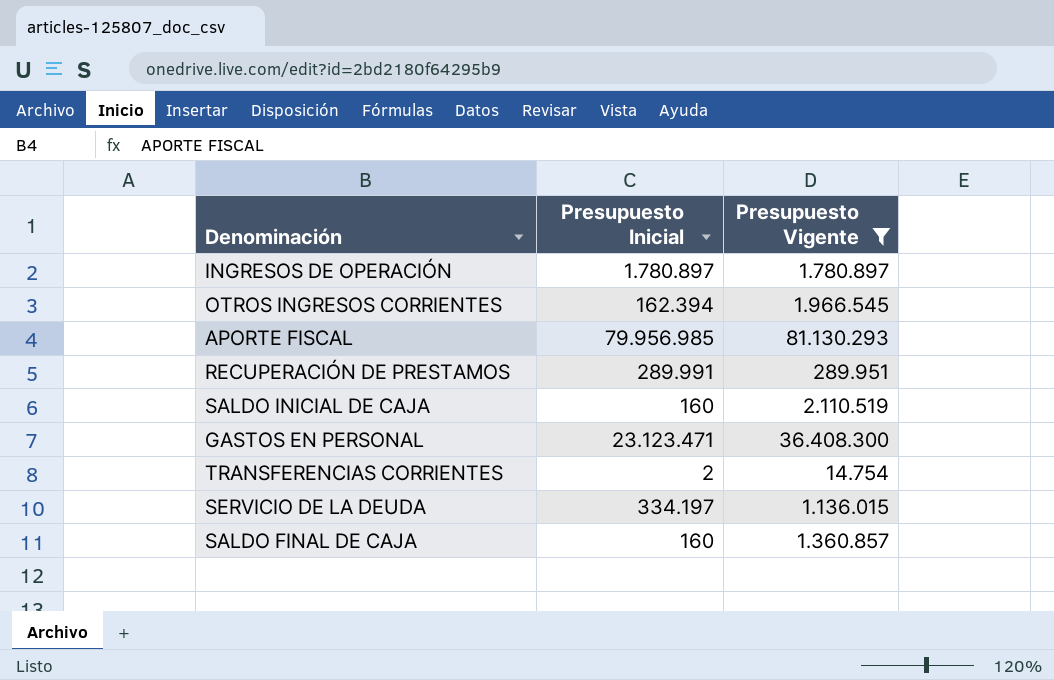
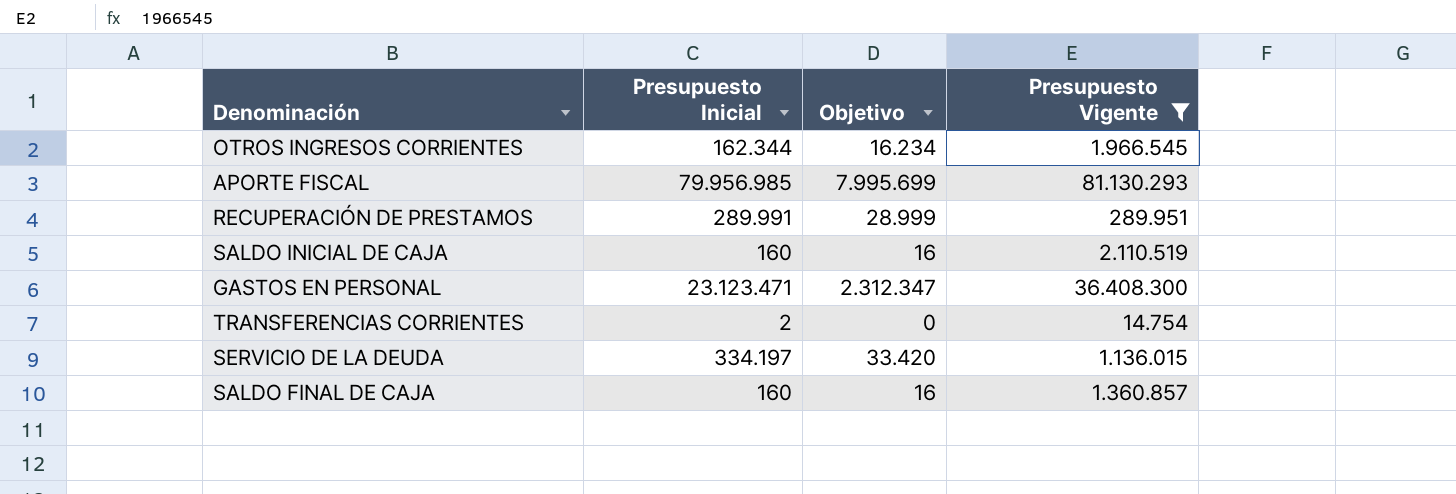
column Objetivo | formula: none -> [Presupuesto Inicial] * 0,1
row INGRESOS DE OPERACIÓN: 1.780.897 | 1.780.897 -> none
OTROS INGRESOS CORRIENTES | Presupuesto Inicial: 162.394 -> 162.344

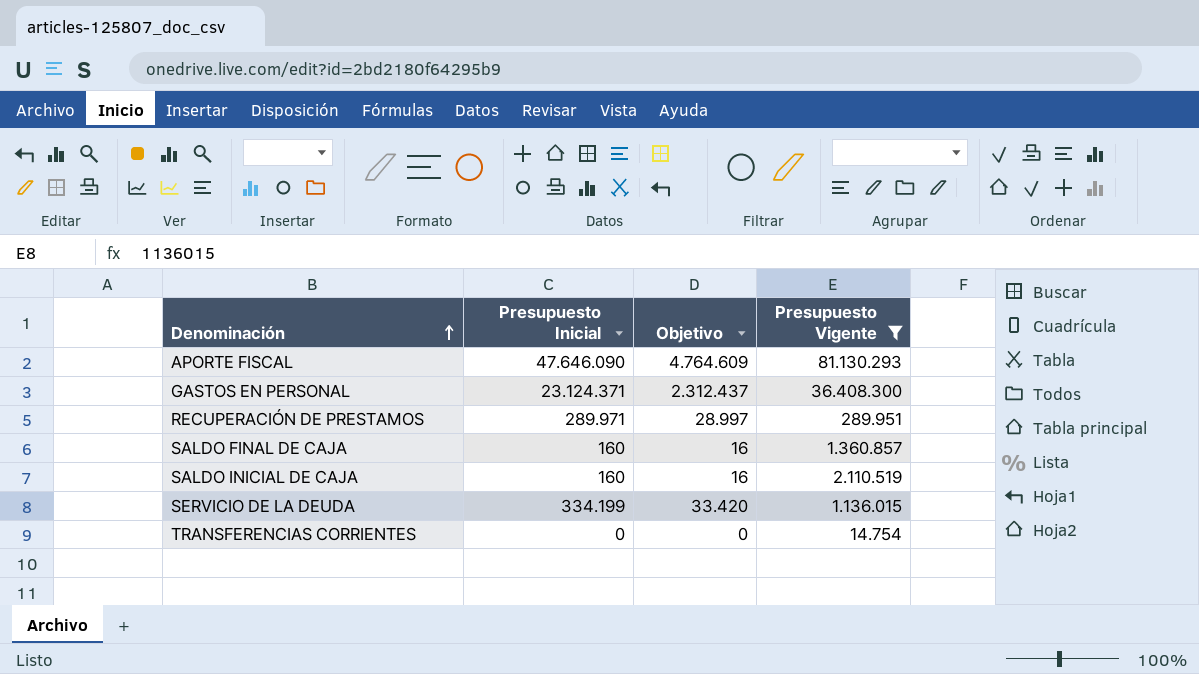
row order: none -> Denominación ascending
row OTROS INGRESOS CORRIENTES: 162.344 | 16.234 | 1.966.545 -> none
APORTE FISCAL | Presupuesto Inicial: 79.956.985 -> 47.646.090
APORTE FISCAL | Objetivo: 7.995.699 -> 4.764.609
GASTOS EN PERSONAL | Presupuesto Inicial: 23.123.471 -> 23.124.371
GASTOS EN PERSONAL | Objetivo: 2.312.347 -> 2.312.437
RECUPERACIÓN DE PRESTAMOS | Presupuesto Inicial: 289.991 -> 289.971
RECUPERACIÓN DE PRESTAMOS | Objetivo: 28.999 -> 28.997
SERVICIO DE LA DEUDA | Presupuesto Inicial: 334.197 -> 334.199
TRANSFERENCIAS CORRIENTES | Presupuesto Inicial: 2 -> 0

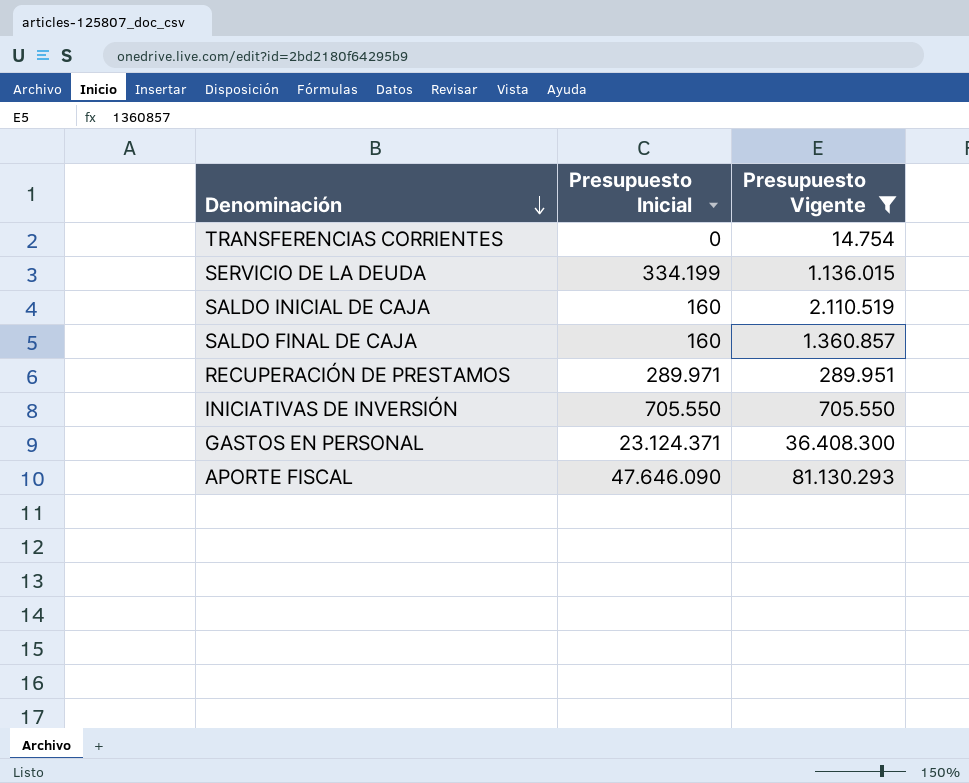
row order: Denominación ascending -> Denominación descending
column Objetivo | formula: [Presupuesto Inicial] * 0,1 -> none
row INICIATIVAS DE INVERSIÓN: none -> 705.550 | 705.550

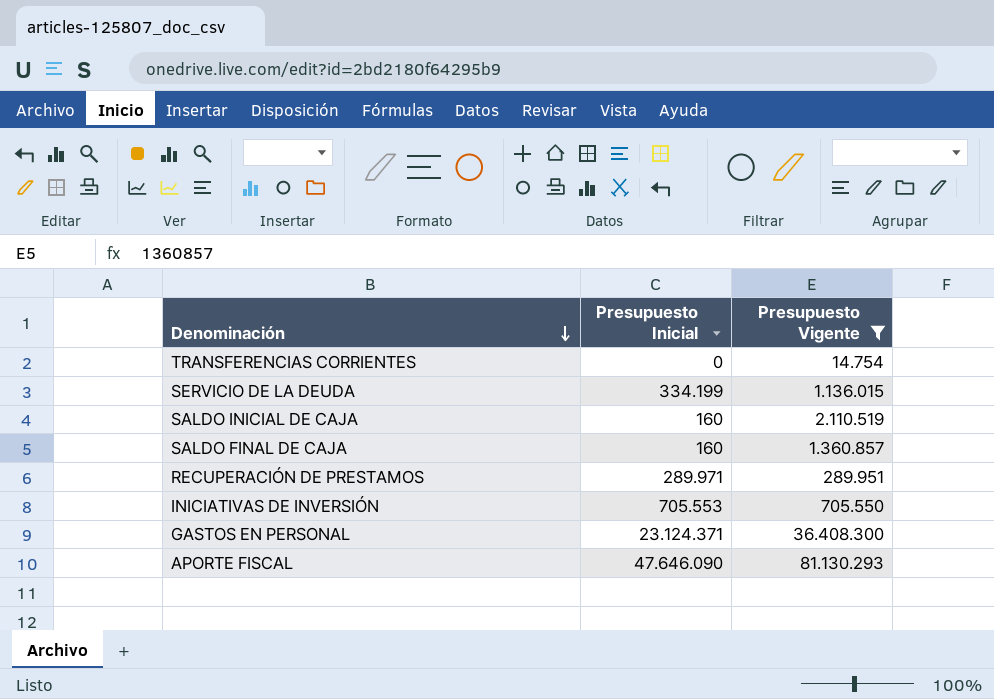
INICIATIVAS DE INVERSIÓN | Presupuesto Inicial: 705.550 -> 705.553

